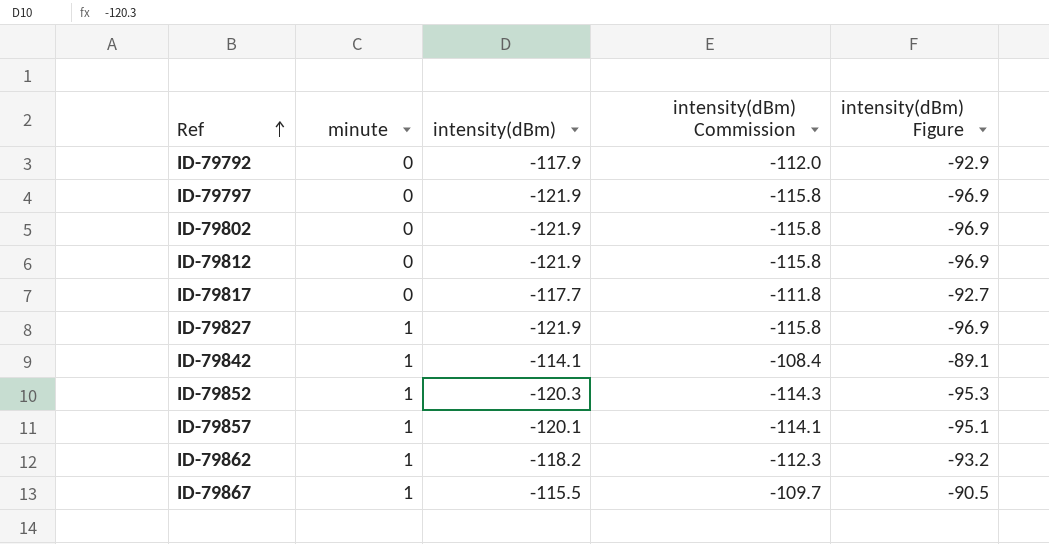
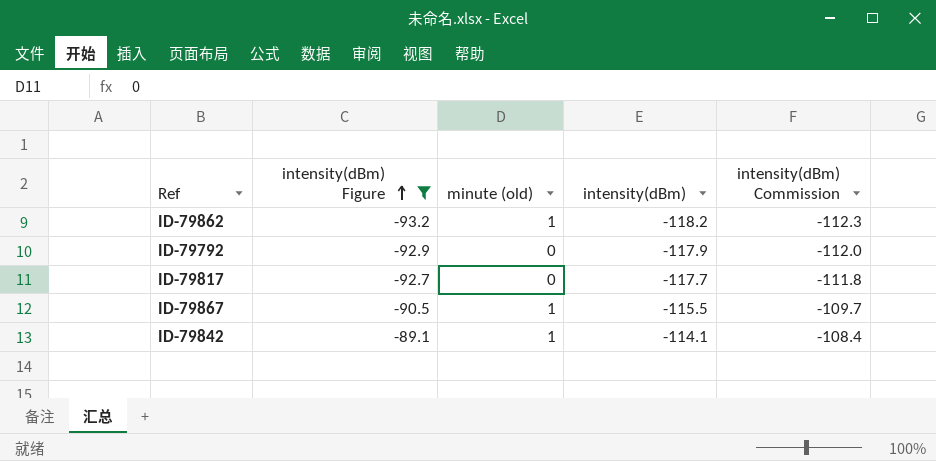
filter: none -> intensity(dBm) Figure >= -93.2
row order: Ref ascending -> intensity(dBm) Figure ascending
column intensity(dBm) Figure | position: 5 -> 2
column name: minute -> minute (old)

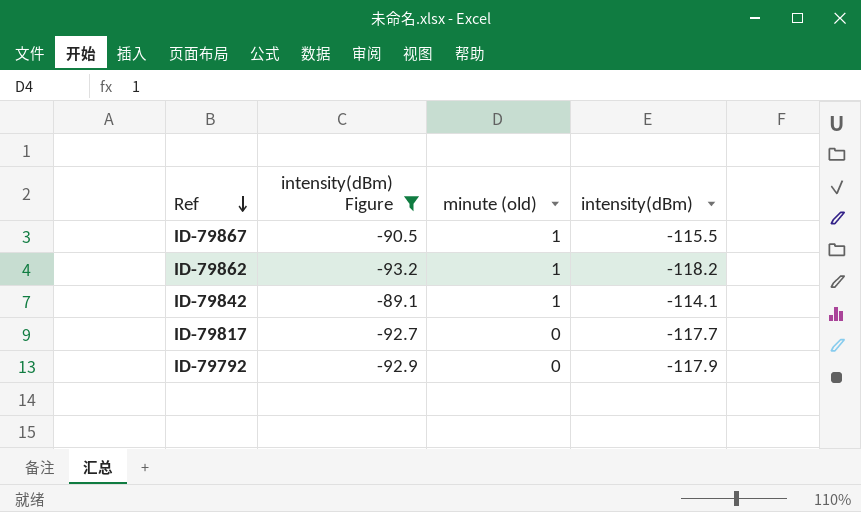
row order: intensity(dBm) Figure ascending -> Ref descending
column intensity(dBm) Commission | formula: [intensity(dBm)] * 0.95 -> none

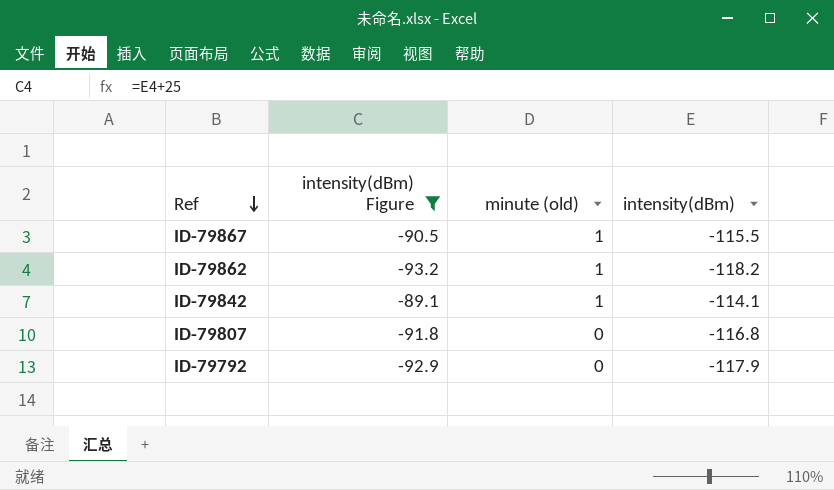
row ID-79817: -92.7 | 0 | -117.7 -> none
row ID-79807: none -> -91.8 | 0 | -116.8

